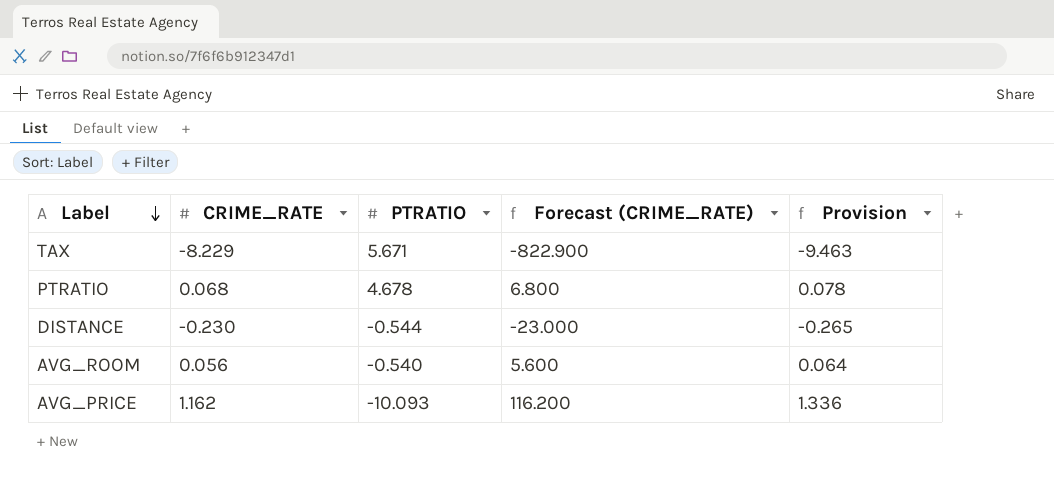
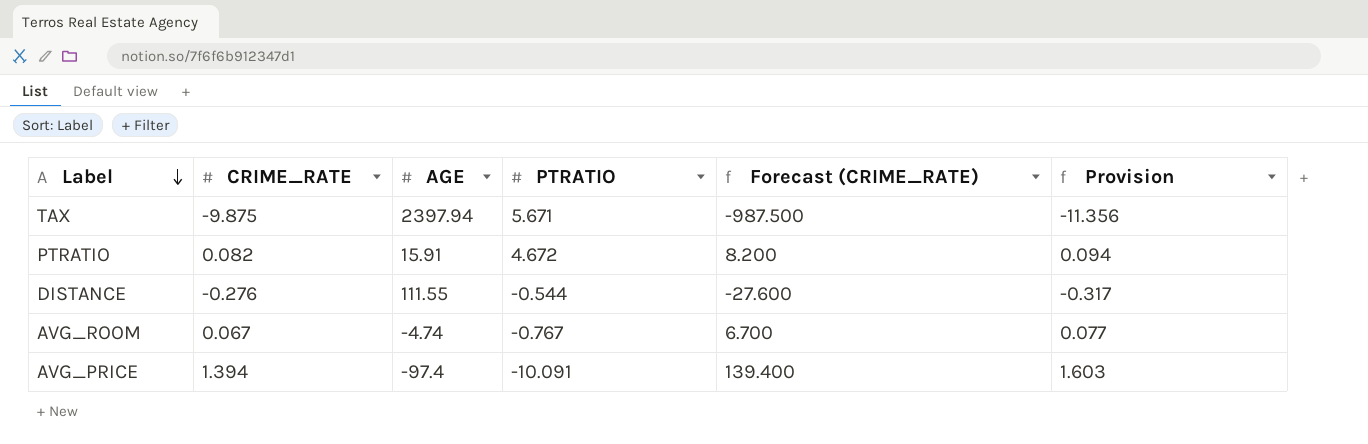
column AGE | position: none -> 3
TAX | CRIME_RATE: -8.229 -> -9.875
TAX | Forecast (CRIME_RATE): -822.900 -> -987.500
TAX | Provision: -9.463 -> -11.356
PTRATIO | CRIME_RATE: 0.068 -> 0.082
PTRATIO | PTRATIO: 4.678 -> 4.672
PTRATIO | Forecast (CRIME_RATE): 6.800 -> 8.200
PTRATIO | Provision: 0.078 -> 0.094
DISTANCE | CRIME_RATE: -0.230 -> -0.276
DISTANCE | Forecast (CRIME_RATE): -23.000 -> -27.600
DISTANCE | Provision: -0.265 -> -0.317
AVG_ROOM | CRIME_RATE: 0.056 -> 0.067
AVG_ROOM | PTRATIO: -0.540 -> -0.767
AVG_ROOM | Forecast (CRIME_RATE): 5.600 -> 6.700
AVG_ROOM | Provision: 0.064 -> 0.077
AVG_PRICE | CRIME_RATE: 1.162 -> 1.394
AVG_PRICE | PTRATIO: -10.093 -> -10.091
AVG_PRICE | Forecast (CRIME_RATE): 116.200 -> 139.400
AVG_PRICE | Provision: 1.336 -> 1.603

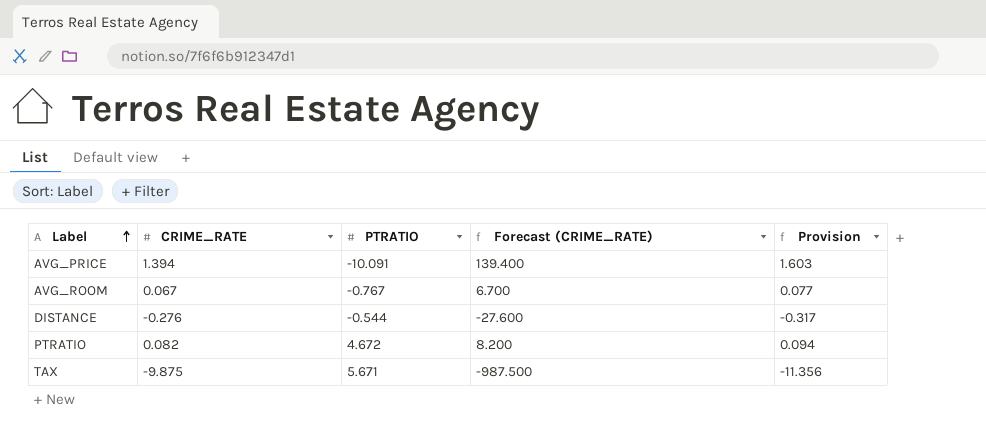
row order: Label descending -> Label ascending
column AGE | position: 3 -> none

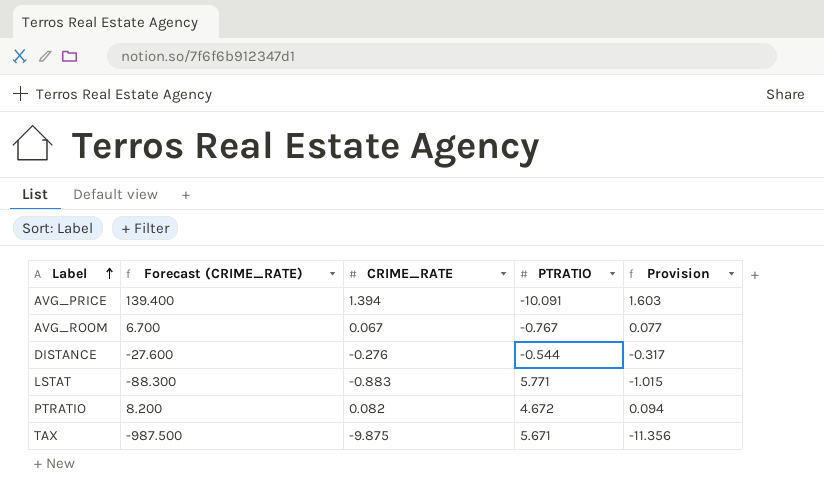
column Forecast (CRIME_RATE) | position: 4 -> 2
row LSTAT: none -> -88.300 | -0.883 | 5.771 | -1.015

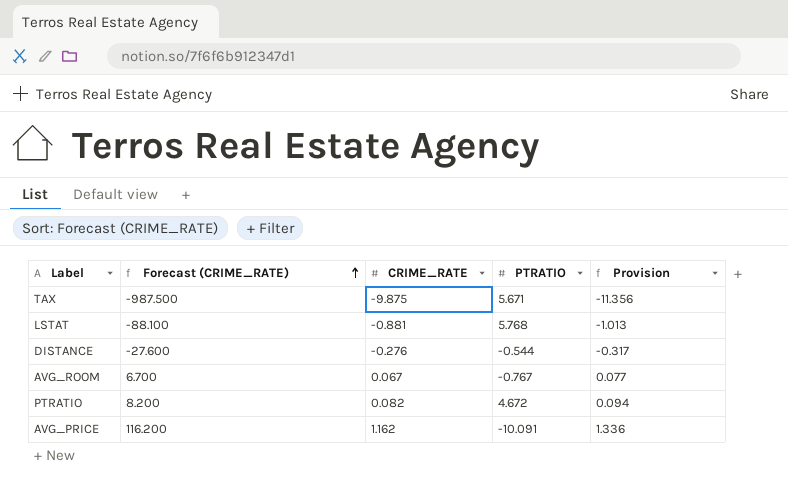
row order: Label ascending -> Forecast (CRIME_RATE) ascending
LSTAT | Forecast (CRIME_RATE): -88.300 -> -88.100
LSTAT | CRIME_RATE: -0.883 -> -0.881
LSTAT | PTRATIO: 5.771 -> 5.768
LSTAT | Provision: -1.015 -> -1.013
AVG_PRICE | Forecast (CRIME_RATE): 139.400 -> 116.200
AVG_PRICE | CRIME_RATE: 1.394 -> 1.162
AVG_PRICE | Provision: 1.603 -> 1.336

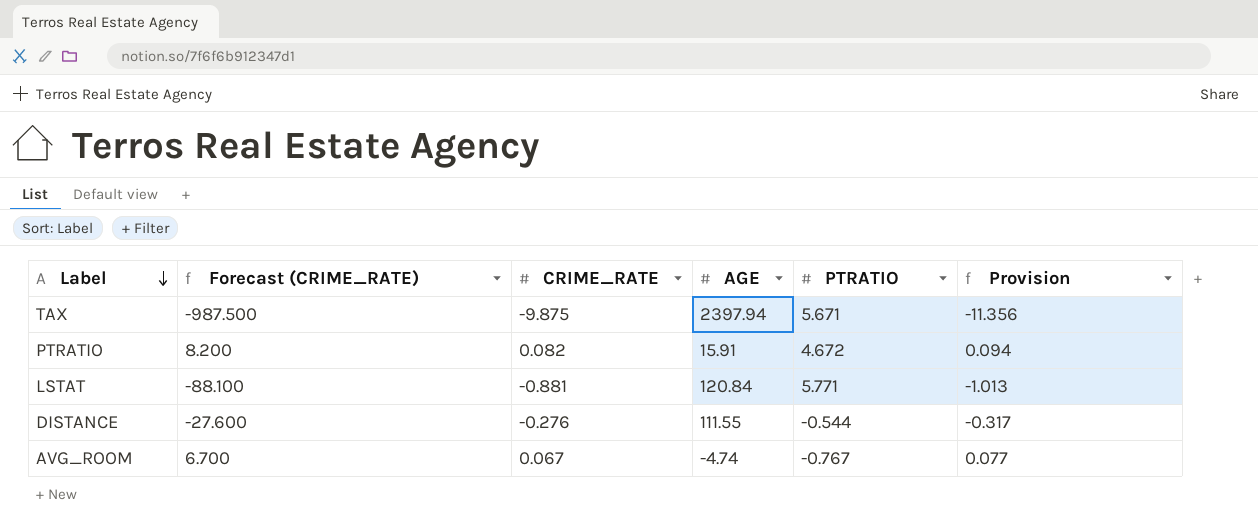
row order: Forecast (CRIME_RATE) ascending -> Label descending
column AGE | position: none -> 4
row AVG_PRICE: 116.200 | 1.162 | -10.091 | 1.336 -> none
LSTAT | PTRATIO: 5.768 -> 5.771

